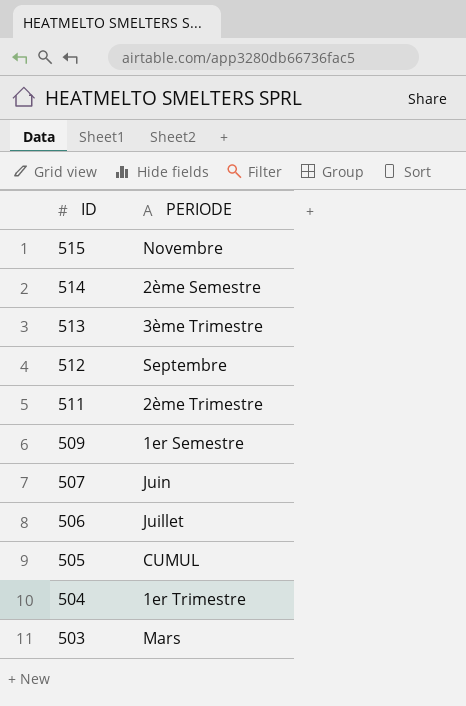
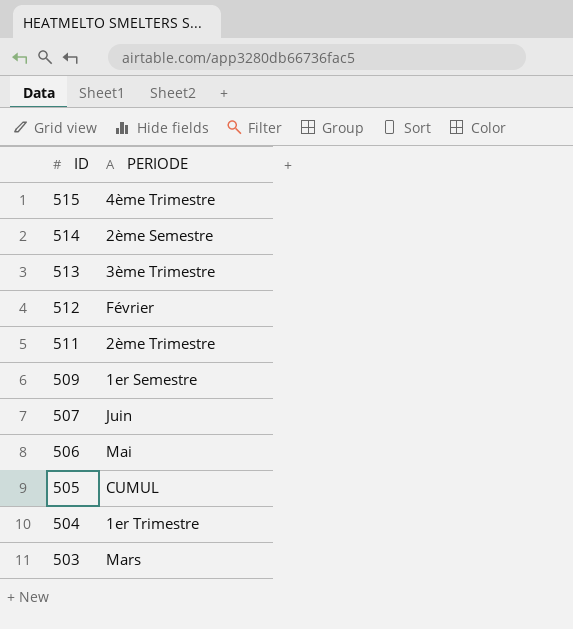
515 | PERIODE: Novembre -> 4ème Trimestre
512 | PERIODE: Septembre -> Février
506 | PERIODE: Juillet -> Mai

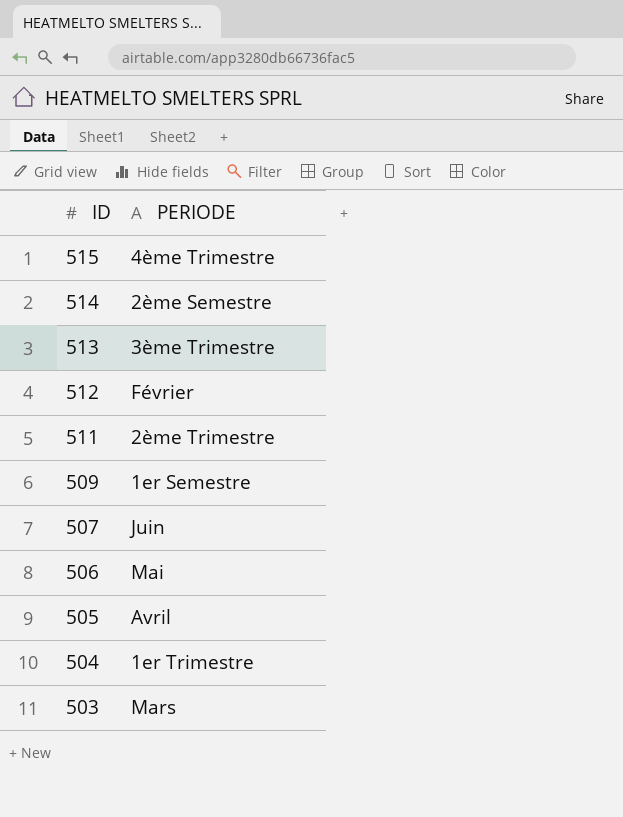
505 | PERIODE: CUMUL -> Avril

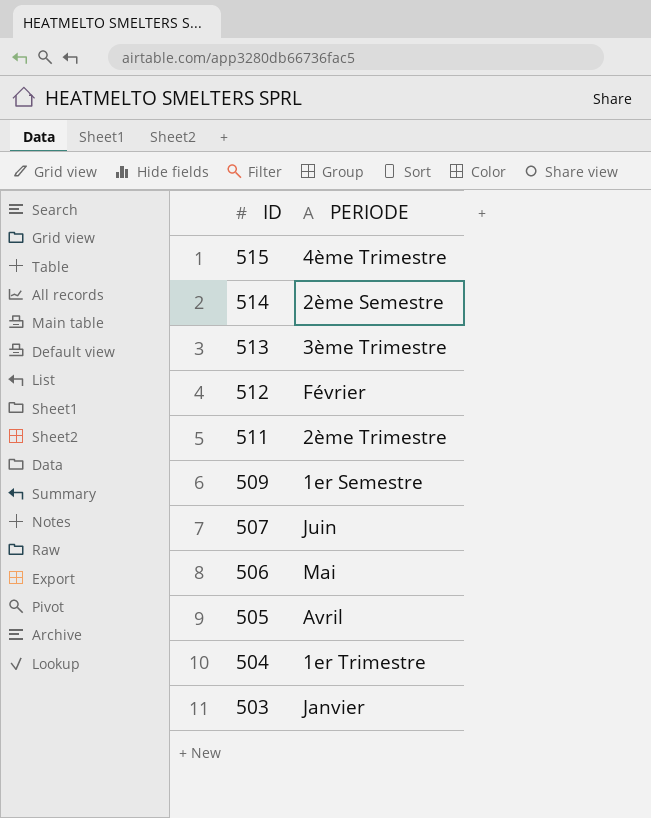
503 | PERIODE: Mars -> Janvier

